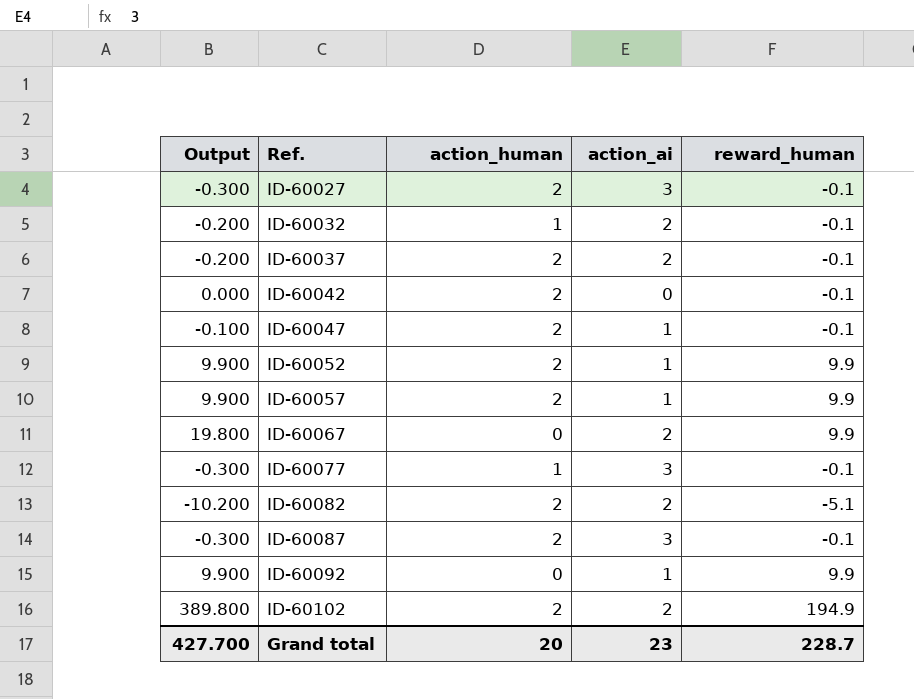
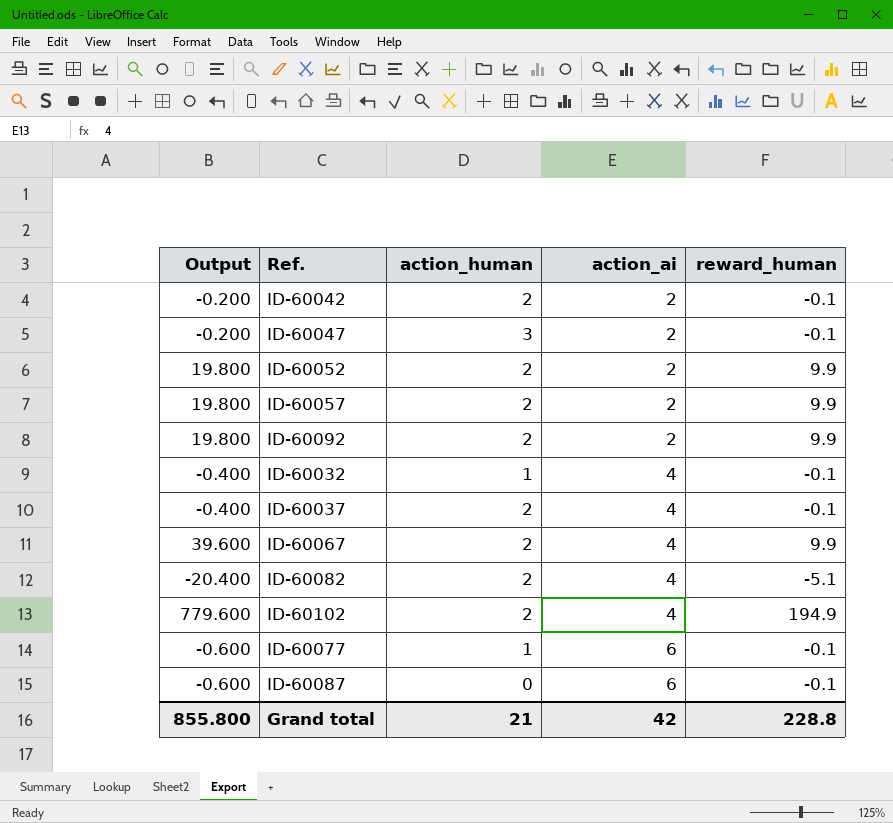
row order: Ref. ascending -> action_ai ascending
row ID-60027: -0.300 | 2 | 3 | -0.1 -> none
ID-60042 | Output: 0.000 -> -0.200
ID-60042 | action_ai: 0 -> 2
ID-60047 | Output: -0.100 -> -0.200
ID-60047 | action_human: 2 -> 3
ID-60047 | action_ai: 1 -> 2
ID-60052 | Output: 9.900 -> 19.800
ID-60052 | action_ai: 1 -> 2
ID-60057 | Output: 9.900 -> 19.800
ID-60057 | action_ai: 1 -> 2
ID-60092 | Output: 9.900 -> 19.800
ID-60092 | action_human: 0 -> 2
ID-60092 | action_ai: 1 -> 2
ID-60032 | Output: -0.200 -> -0.400
ID-60032 | action_ai: 2 -> 4
ID-60037 | Output: -0.200 -> -0.400
ID-60037 | action_ai: 2 -> 4
ID-60067 | Output: 19.800 -> 39.600
ID-60067 | action_human: 0 -> 2
ID-60067 | action_ai: 2 -> 4
ID-60082 | Output: -10.200 -> -20.400
ID-60082 | action_ai: 2 -> 4
ID-60102 | Output: 389.800 -> 779.600
ID-60102 | action_ai: 2 -> 4
ID-60077 | Output: -0.300 -> -0.600
ID-60077 | action_ai: 3 -> 6
ID-60087 | Output: -0.300 -> -0.600
ID-60087 | action_human: 2 -> 0
ID-60087 | action_ai: 3 -> 6
Grand total | Output: 427.700 -> 855.800
Grand total | action_human: 20 -> 21
Grand total | action_ai: 23 -> 42
Grand total | reward_human: 228.7 -> 228.8

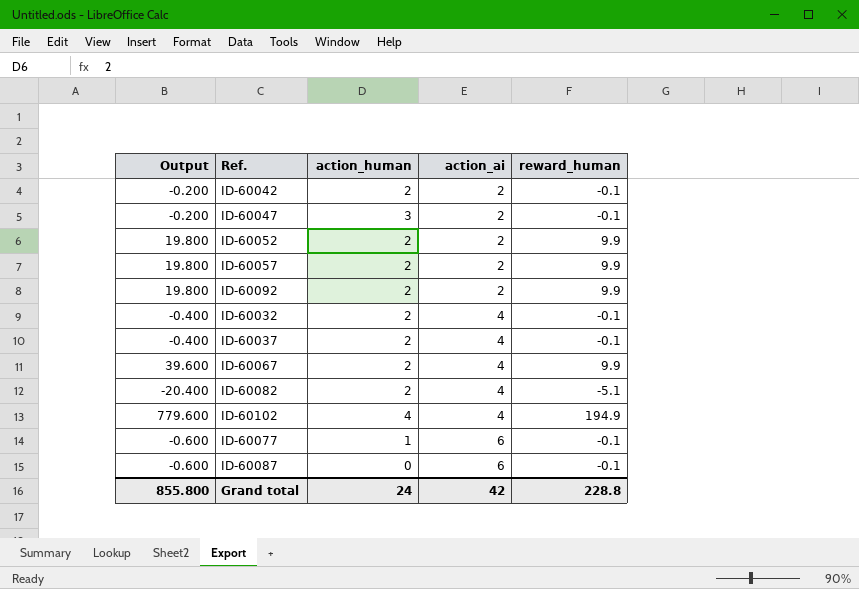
ID-60032 | action_human: 1 -> 2
ID-60102 | action_human: 2 -> 4
Grand total | action_human: 21 -> 24

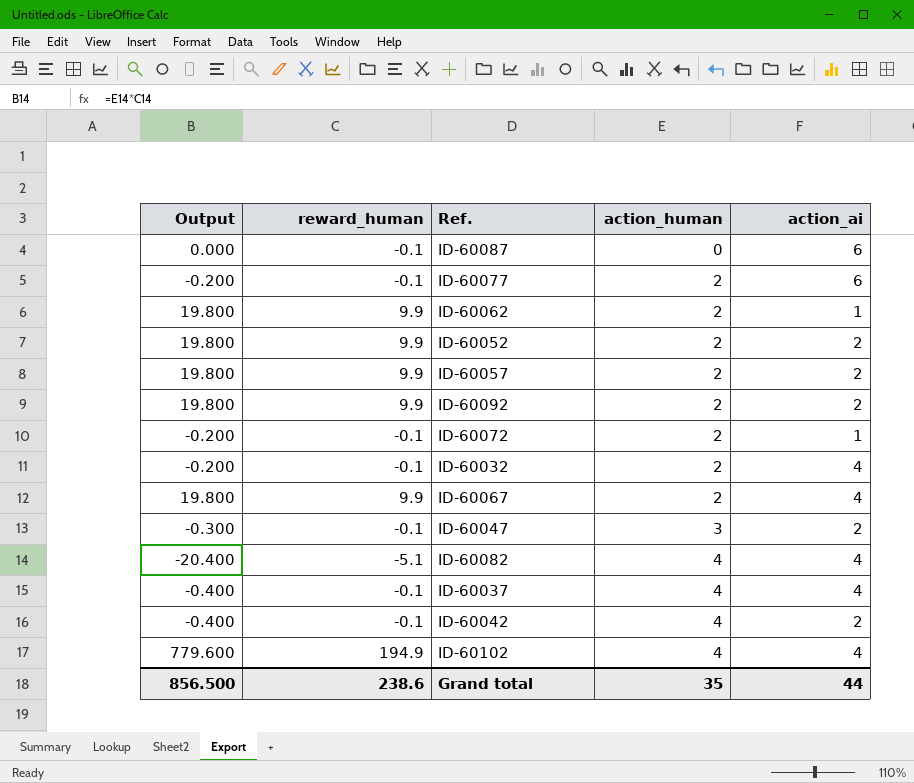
row order: action_ai ascending -> action_human ascending
column Output | formula: [action_ai] * [reward_human] -> [reward_human] * [action_human]
column reward_human | position: 5 -> 2
ID-60077 | action_human: 1 -> 2
row ID-60062: none -> 19.800 | 9.9 | 2 | 1
row ID-60072: none -> -0.200 | -0.1 | 2 | 1
ID-60082 | action_human: 2 -> 4
ID-60037 | action_human: 2 -> 4
ID-60042 | action_human: 2 -> 4
Grand total | Output: 855.800 -> 856.500
Grand total | reward_human: 228.8 -> 238.6
Grand total | action_human: 24 -> 35
Grand total | action_ai: 42 -> 44

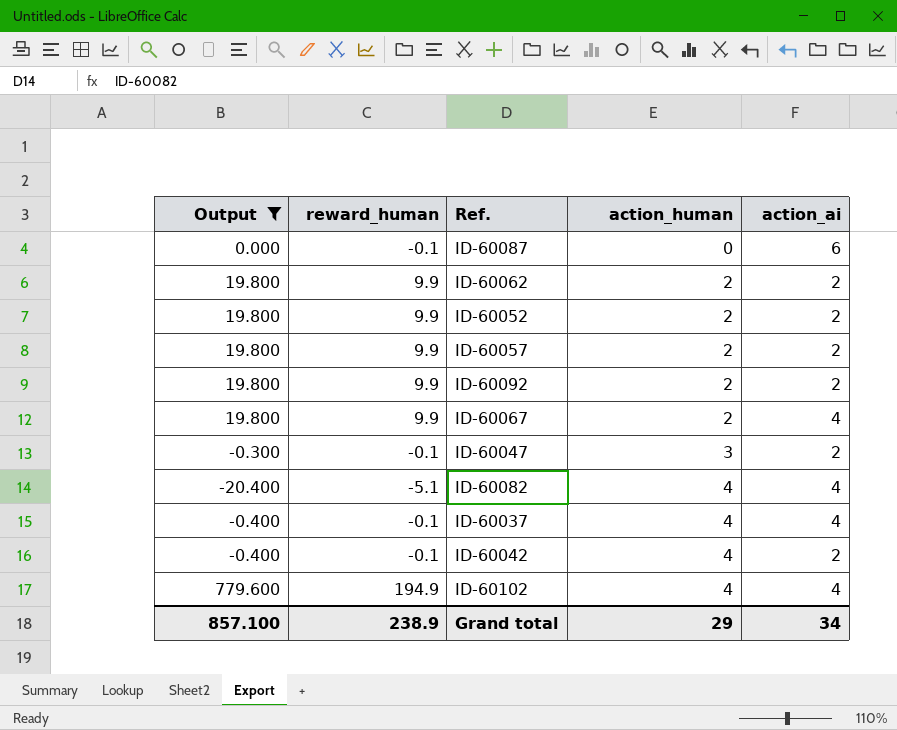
filter: none -> Output != -0.200
ID-60062 | action_ai: 1 -> 2
Grand total | Output: 856.500 -> 857.100
Grand total | reward_human: 238.6 -> 238.9
Grand total | action_human: 35 -> 29
Grand total | action_ai: 44 -> 34

